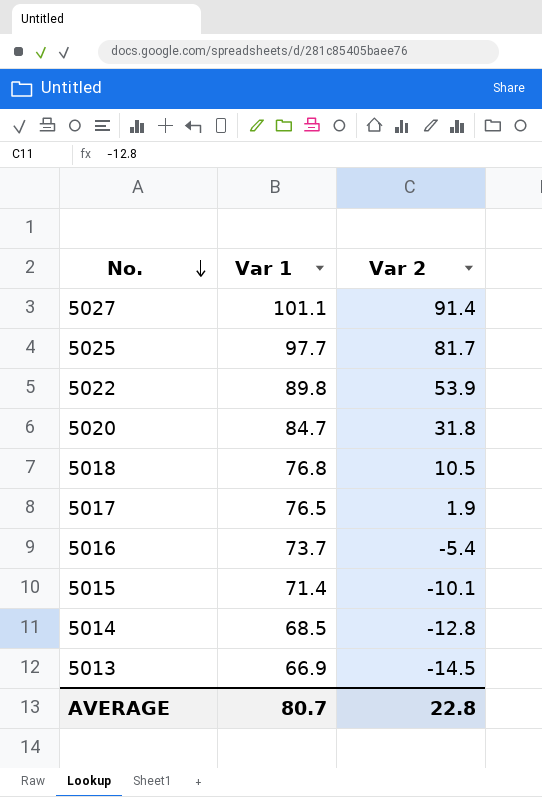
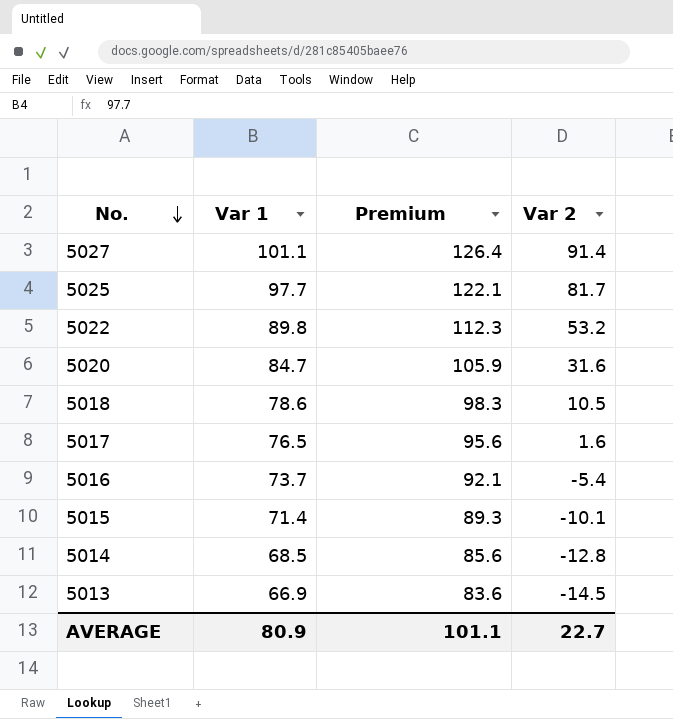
column Premium | formula: none -> [Var 1] * 1.25
5022 | Var 2: 53.9 -> 53.2
5020 | Var 2: 31.8 -> 31.6
5018 | Var 1: 76.8 -> 78.6
5017 | Var 2: 1.9 -> 1.6
AVERAGE | Var 1: 80.7 -> 80.9
AVERAGE | Var 2: 22.8 -> 22.7

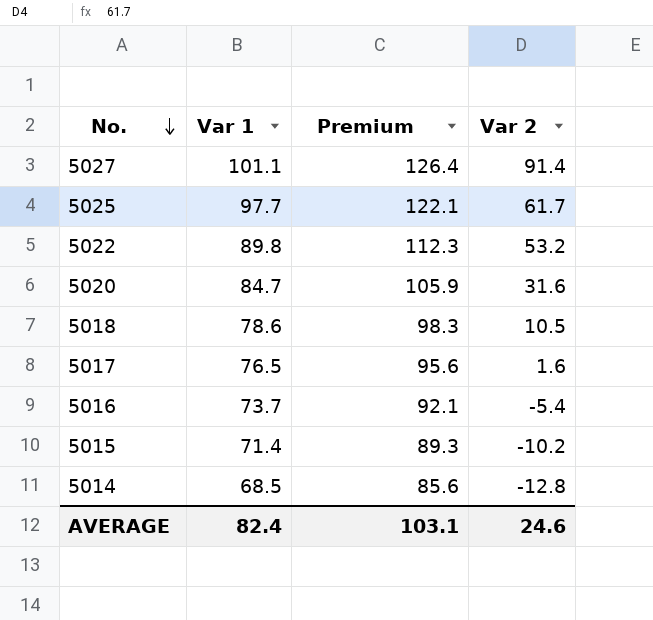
row 5013: 66.9 | 83.6 | -14.5 -> none
5025 | Var 2: 81.7 -> 61.7
5015 | Var 2: -10.1 -> -10.2
AVERAGE | Var 1: 80.9 -> 82.4
AVERAGE | Premium: 101.1 -> 103.1
AVERAGE | Var 2: 22.7 -> 24.6

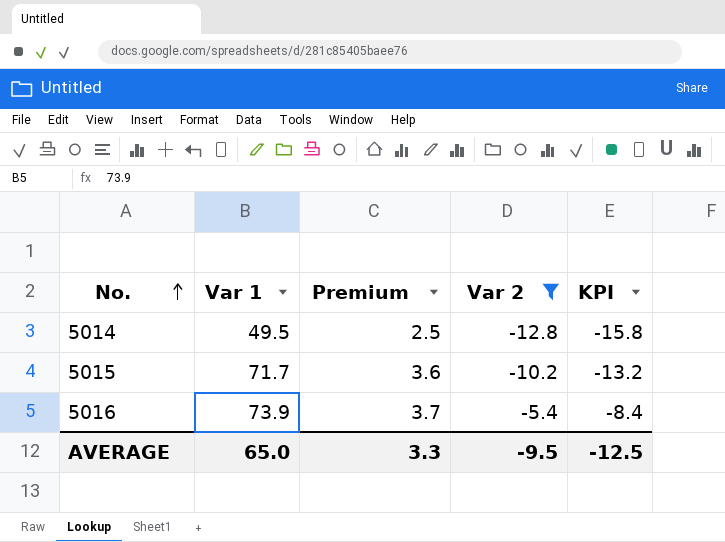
filter: none -> Var 2 <= -5.4
row order: No. descending -> No. ascending
column Premium | formula: [Var 1] * 1.25 -> [Var 1] * 0.05
column KPI | formula: none -> [Var 2] - 3
5014 | Var 1: 68.5 -> 49.5
5015 | Var 1: 71.4 -> 71.7
5016 | Var 1: 73.7 -> 73.9
AVERAGE | Var 1: 82.4 -> 65.0
AVERAGE | Premium: 103.1 -> 3.3
AVERAGE | Var 2: 24.6 -> -9.5

